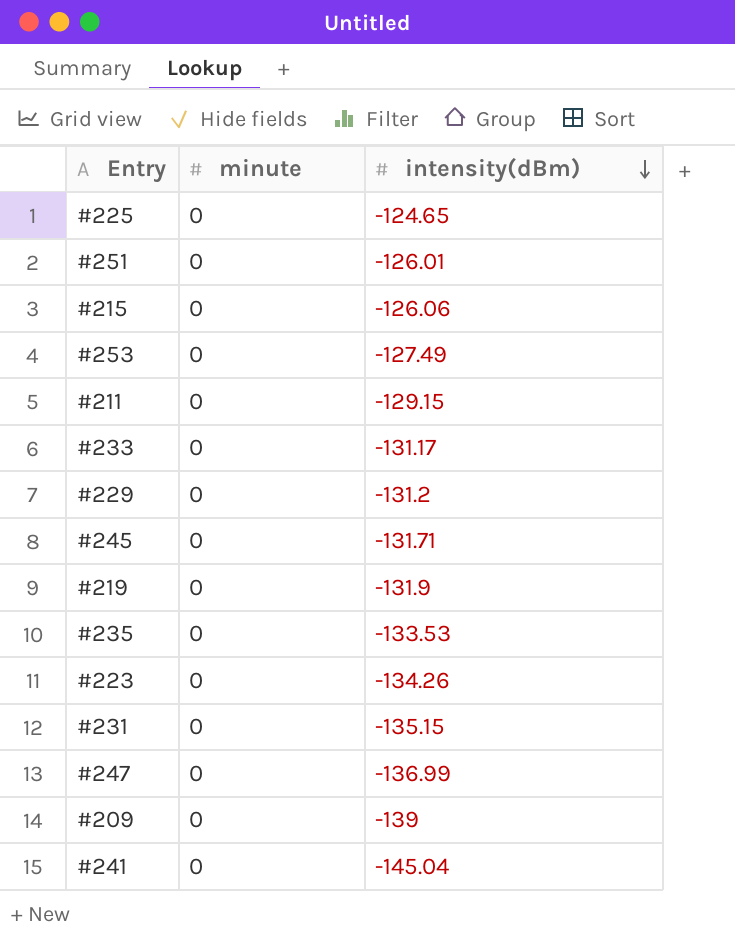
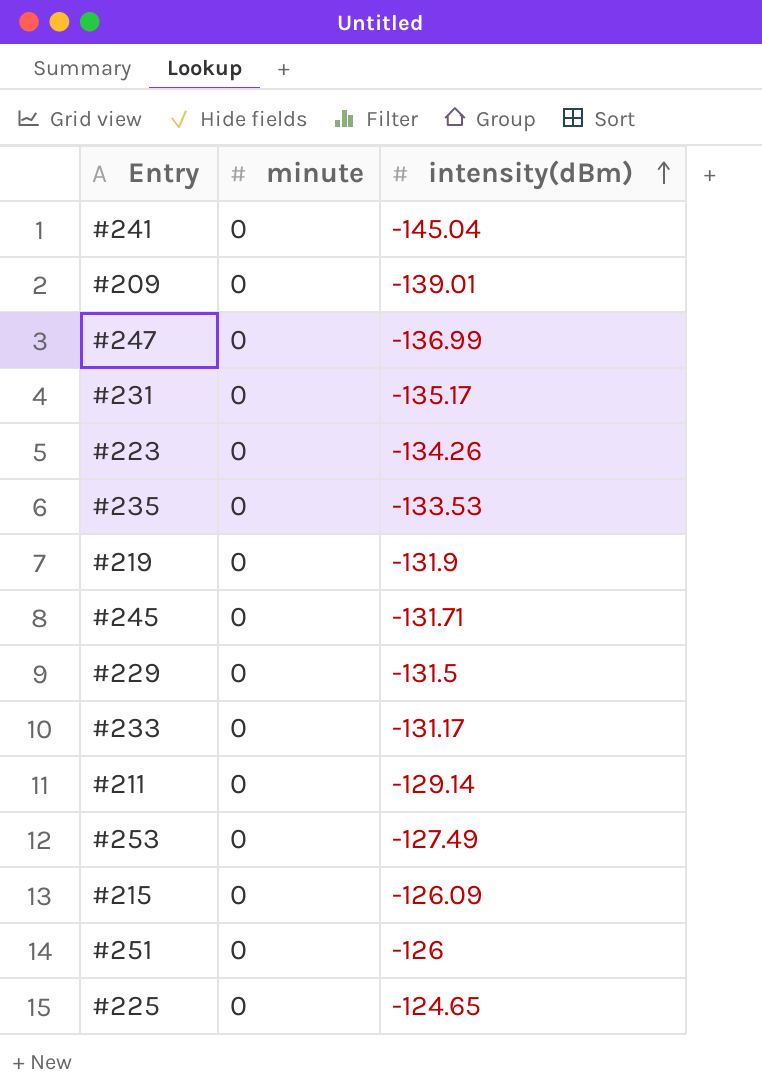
row order: intensity(dBm) descending -> intensity(dBm) ascending
#209 | intensity(dBm): -139 -> -139.01
#231 | intensity(dBm): -135.15 -> -135.17
#229 | intensity(dBm): -131.2 -> -131.5
#211 | intensity(dBm): -129.15 -> -129.14
#215 | intensity(dBm): -126.06 -> -126.09
#251 | intensity(dBm): -126.01 -> -126

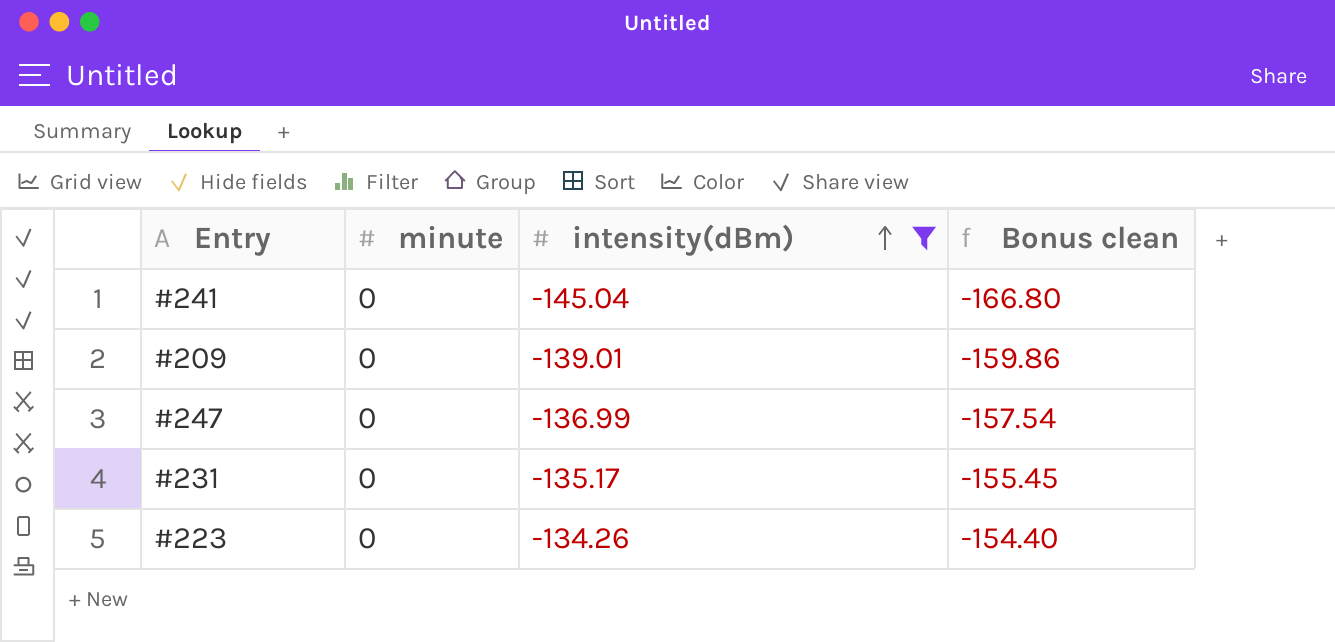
filter: none -> intensity(dBm) <= -134.26
column Bonus clean | formula: none -> [intensity(dBm)] * 1.15

